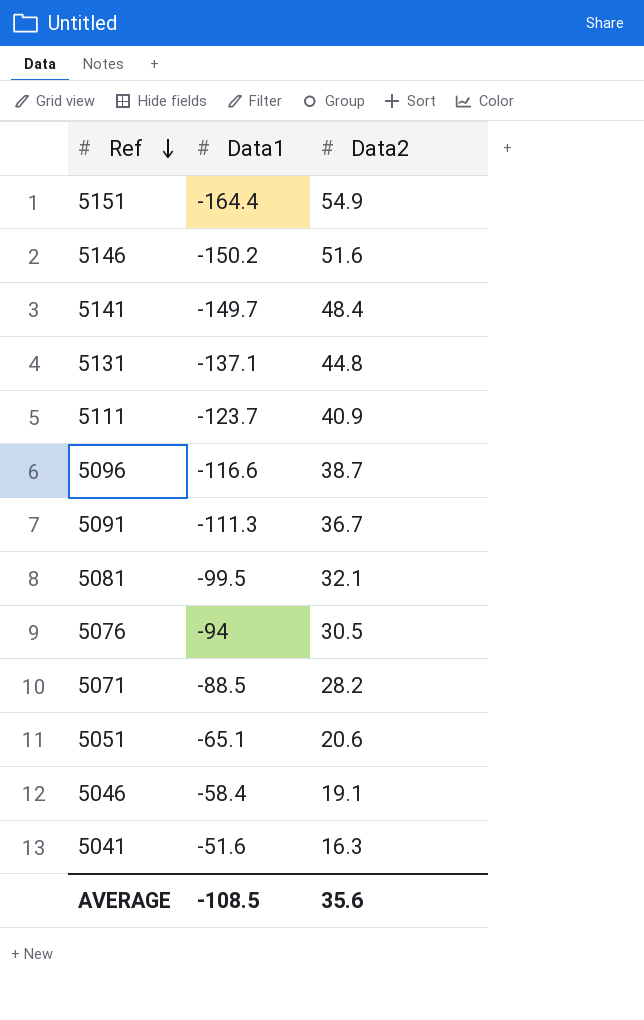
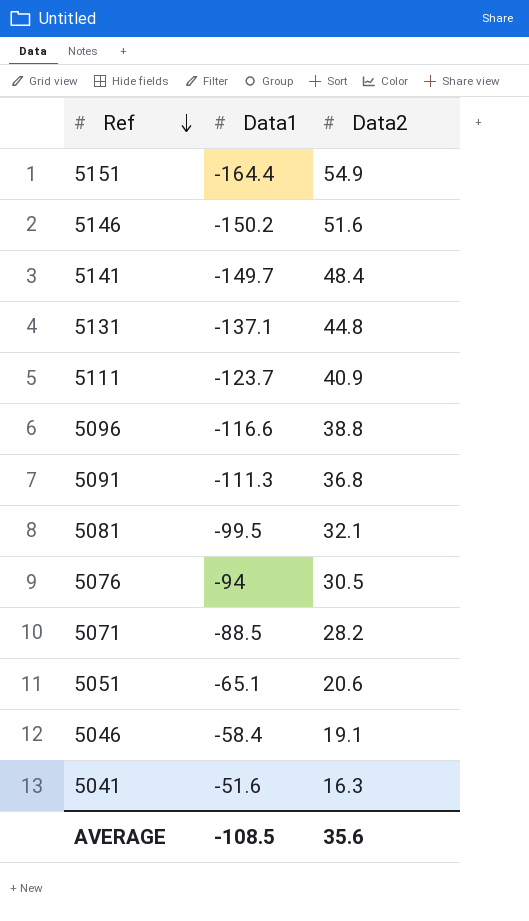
5096 | Data2: 38.7 -> 38.8
5091 | Data2: 36.7 -> 36.8

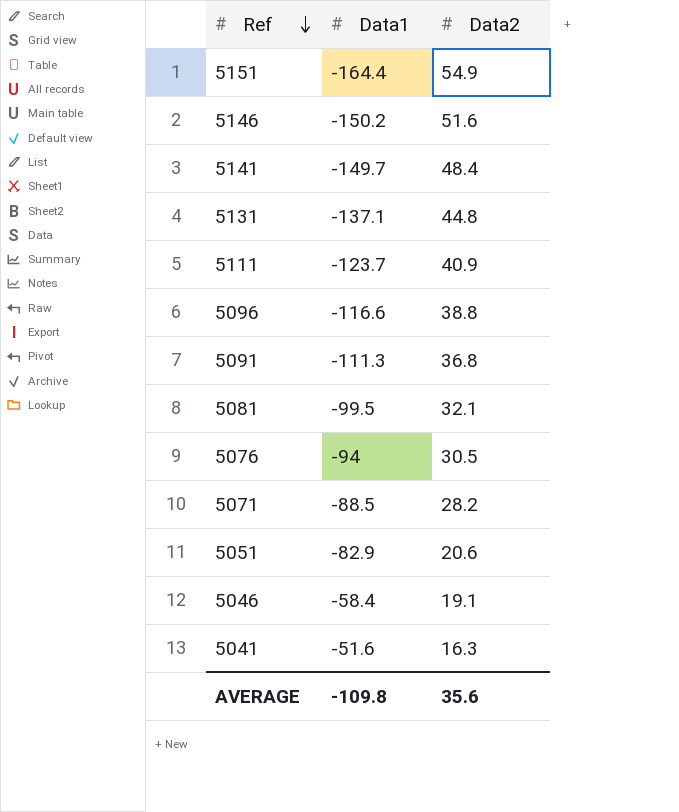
5051 | Data1: -65.1 -> -82.9
AVERAGE | Data1: -108.5 -> -109.8

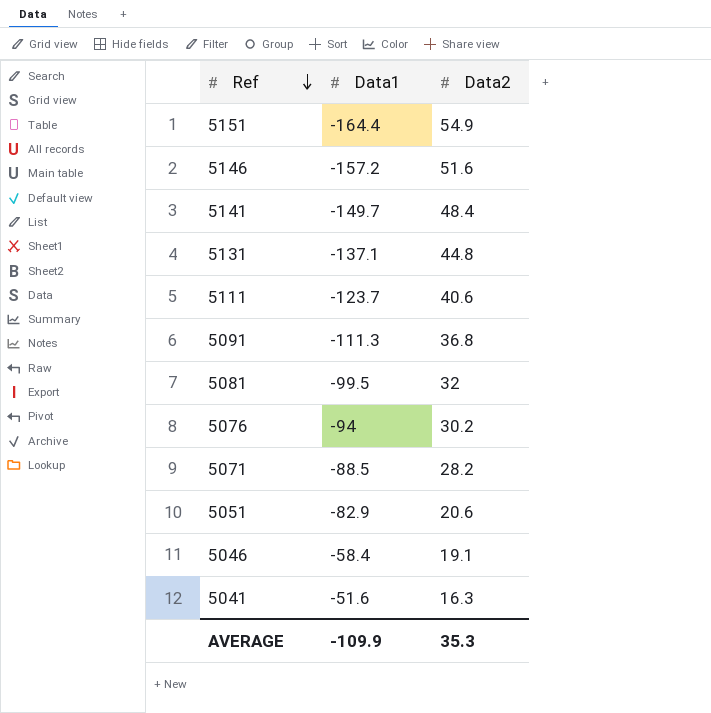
row 5096: -116.6 | 38.8 -> none
5146 | Data1: -150.2 -> -157.2
5111 | Data2: 40.9 -> 40.6
5081 | Data2: 32.1 -> 32
5076 | Data2: 30.5 -> 30.2
AVERAGE | Data1: -109.8 -> -109.9
AVERAGE | Data2: 35.6 -> 35.3

